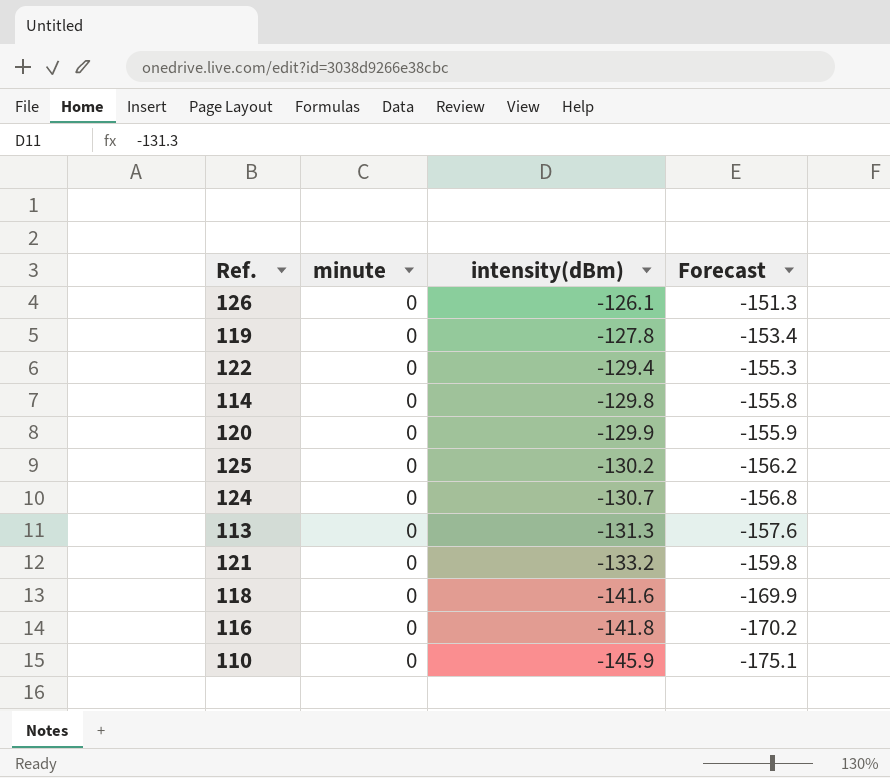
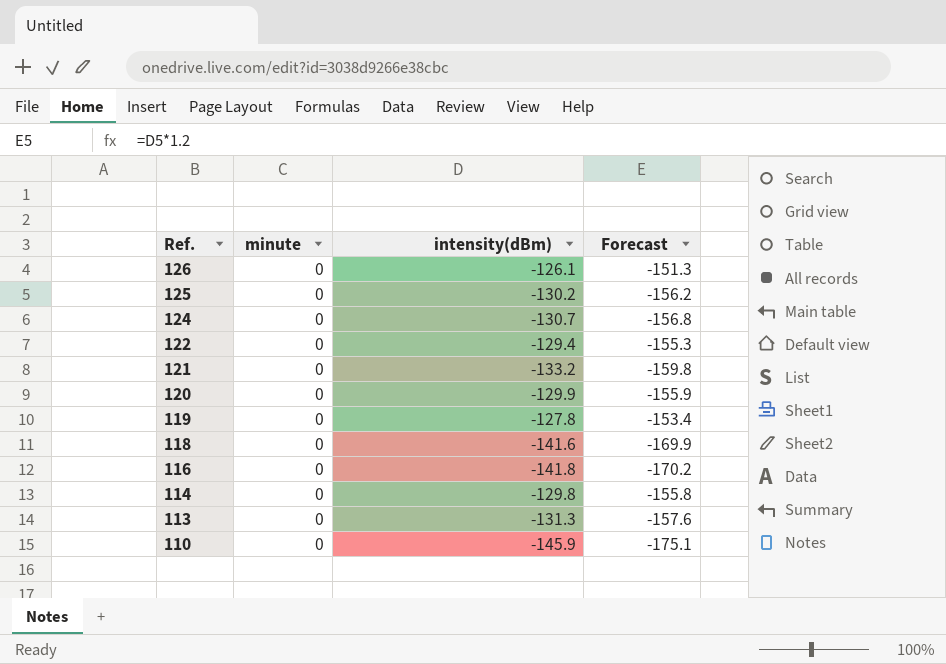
row order: intensity(dBm) descending -> Ref. descending

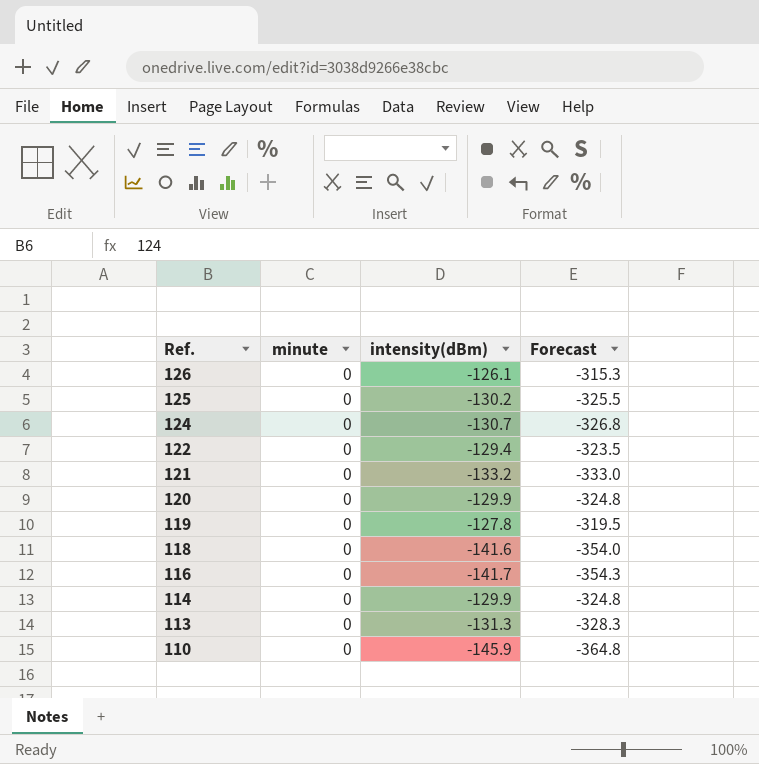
column Forecast | formula: [intensity(dBm)] * 1.2 -> [intensity(dBm)] * 2.5
116 | intensity(dBm): -141.8 -> -141.7
114 | intensity(dBm): -129.8 -> -129.9

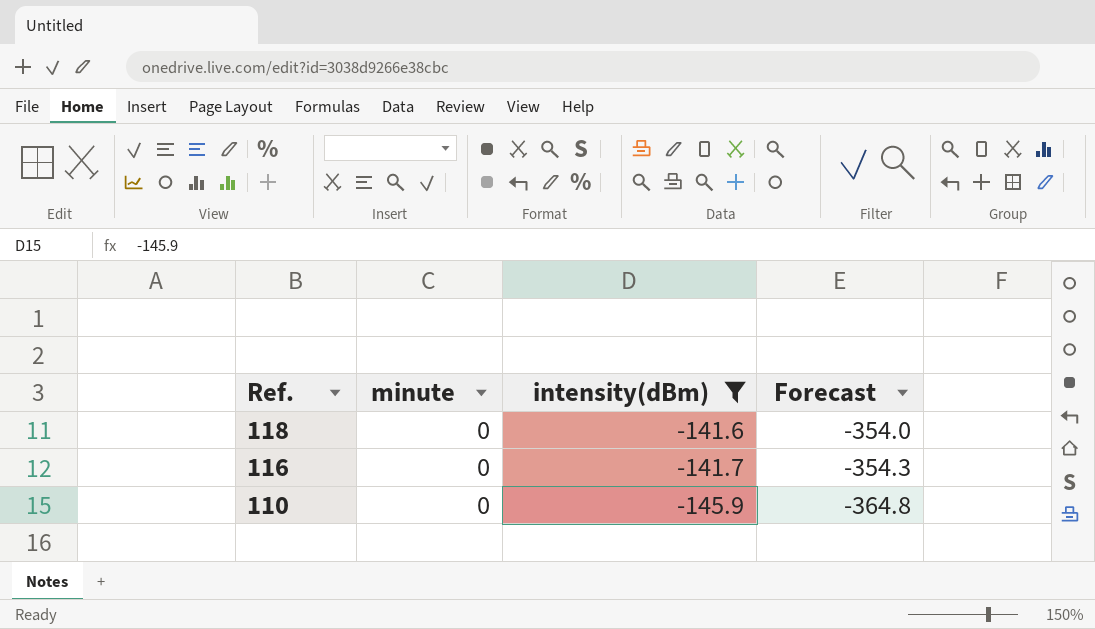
filter: none -> intensity(dBm) <= -141.6

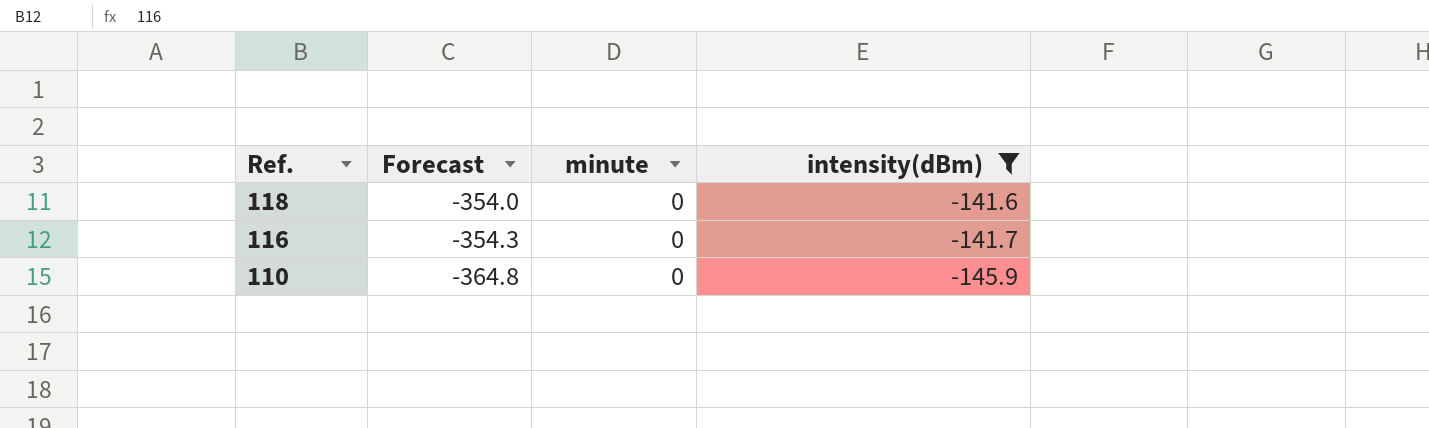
column Forecast | position: 4 -> 2

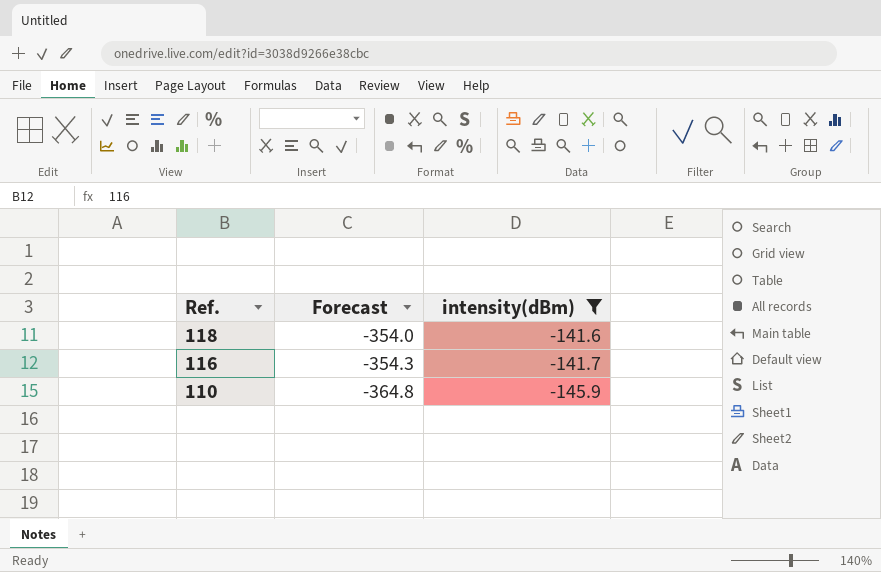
column minute | position: 3 -> none

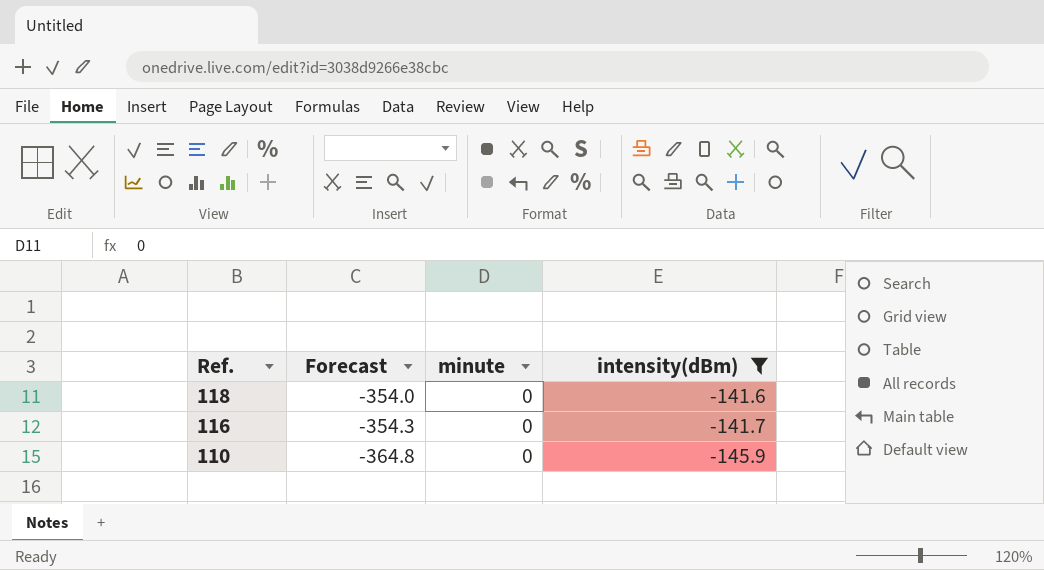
column minute | position: none -> 3

